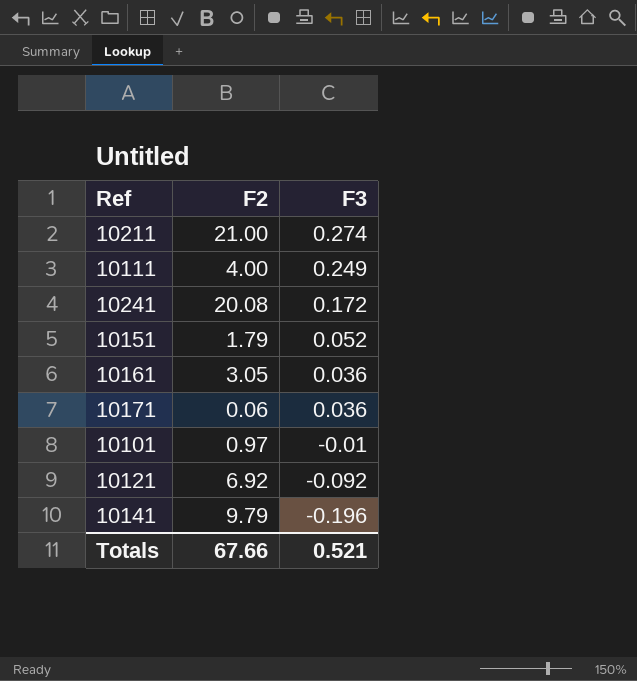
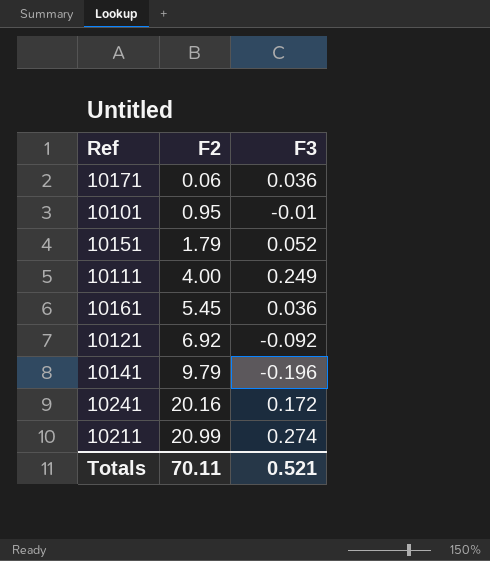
row order: F3 descending -> F2 ascending
10101 | F2: 0.97 -> 0.95
10161 | F2: 3.05 -> 5.45
10241 | F2: 20.08 -> 20.16
10211 | F2: 21.00 -> 20.99
Totals | F2: 67.66 -> 70.11

